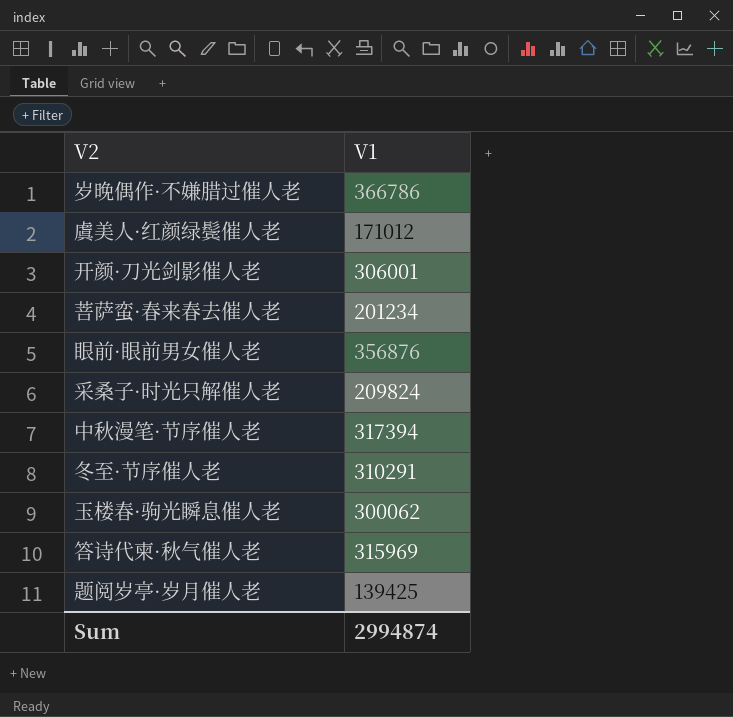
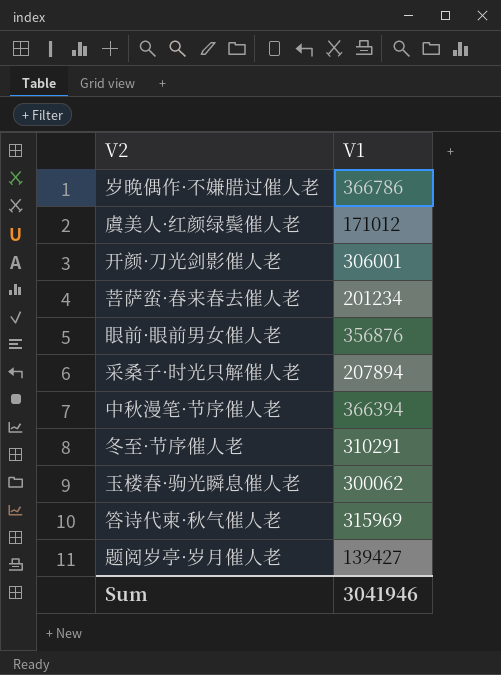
采桑子·时光只解催人老 | V1: 209824 -> 207894
中秋漫笔·节序催人老 | V1: 317394 -> 366394
题阅岁亭·岁月催人老 | V1: 139425 -> 139427
Sum | V1: 2994874 -> 3041946

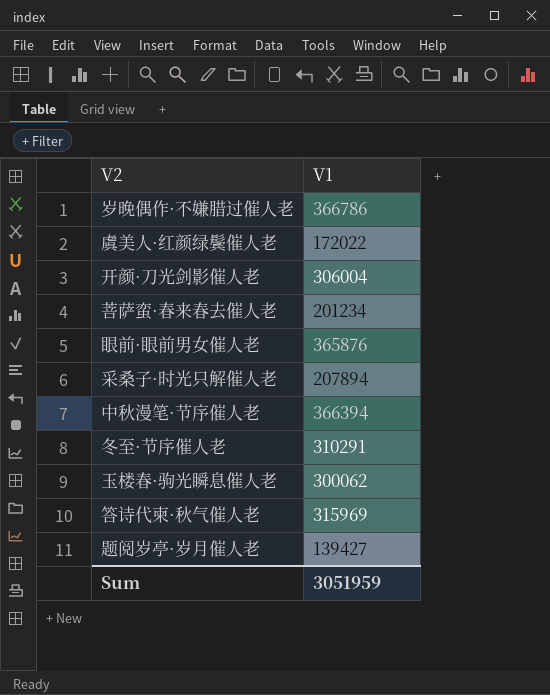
虞美人·红颜绿鬓催人老 | V1: 171012 -> 172022
开颜·刀光剑影催人老 | V1: 306001 -> 306004
眼前·眼前男女催人老 | V1: 356876 -> 365876
Sum | V1: 3041946 -> 3051959

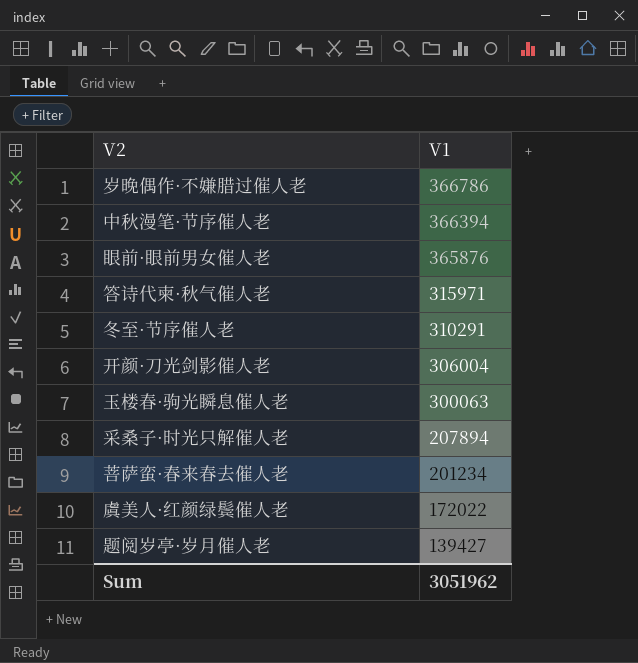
row order: none -> V1 descending
答诗代柬·秋气催人老 | V1: 315969 -> 315971
玉楼春·驹光瞬息催人老 | V1: 300062 -> 300063
Sum | V1: 3051959 -> 3051962

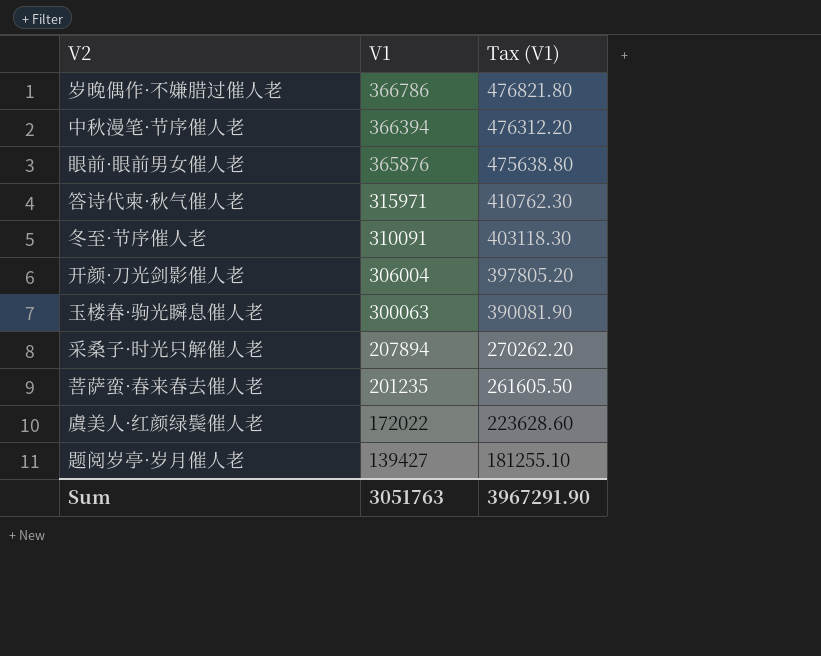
column Tax (V1) | formula: none -> [V1] * 1.3
冬至·节序催人老 | V1: 310291 -> 310091
菩萨蛮·春来春去催人老 | V1: 201234 -> 201235
Sum | V1: 3051962 -> 3051763

